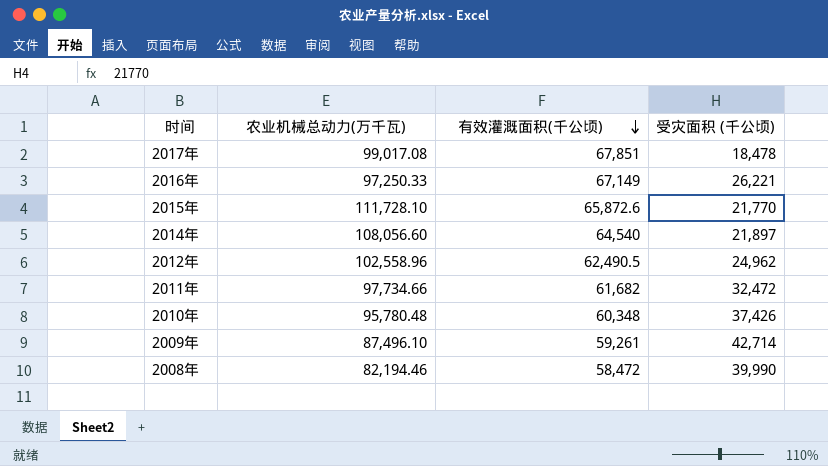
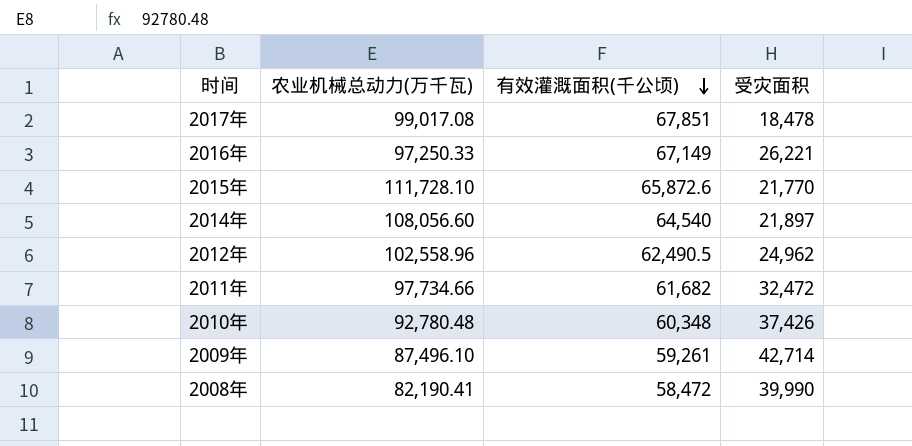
column name: 受灾面积 (千公顷) -> 受灾面积
2010年 | 农业机械总动力(万千瓦): 95,780.48 -> 92,780.48
2008年 | 农业机械总动力(万千瓦): 82,194.46 -> 82,190.41

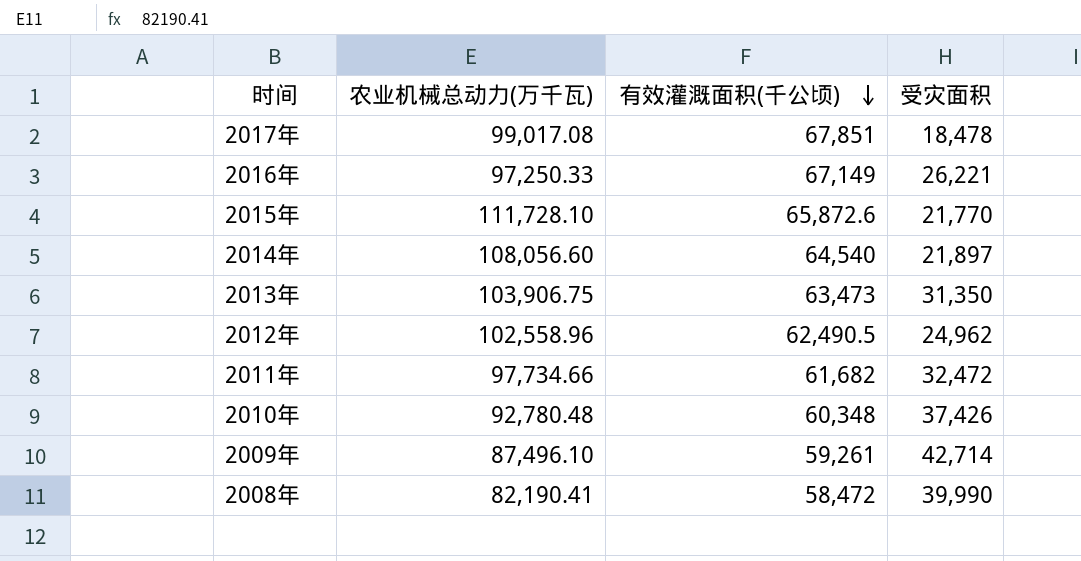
row 2013年: none -> 103,906.75 | 63,473 | 31,350

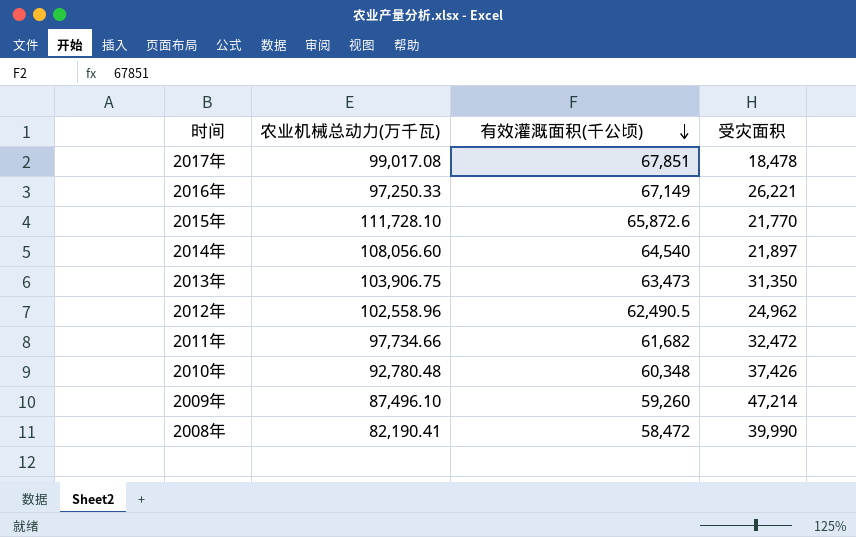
2009年 | 有效灌溉面积(千公顷): 59,261 -> 59,260
2009年 | 受灾面积: 42,714 -> 47,214

